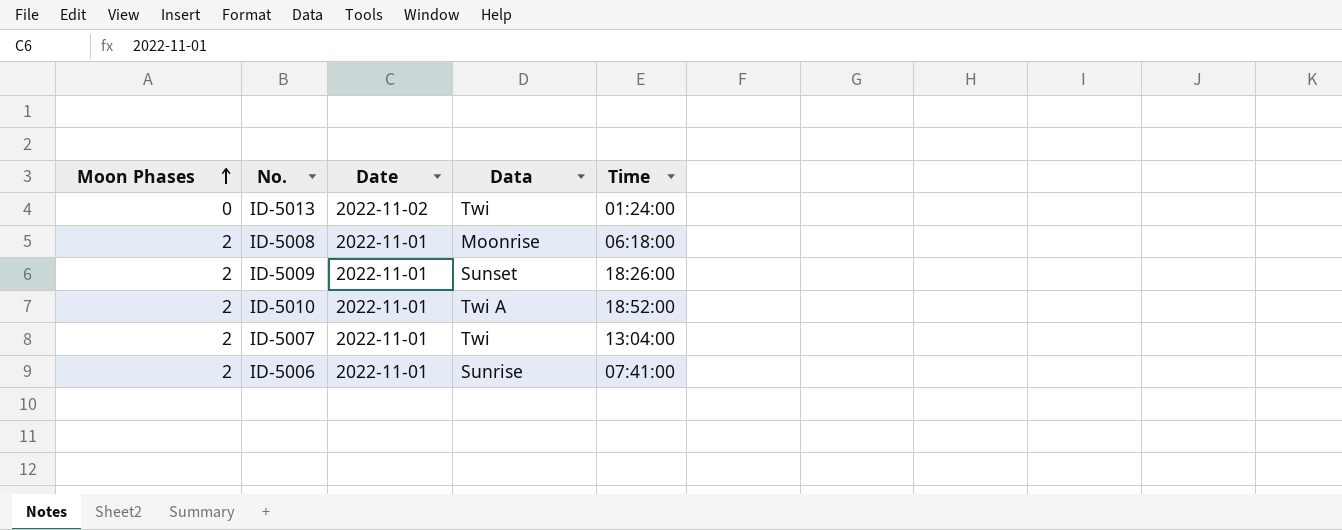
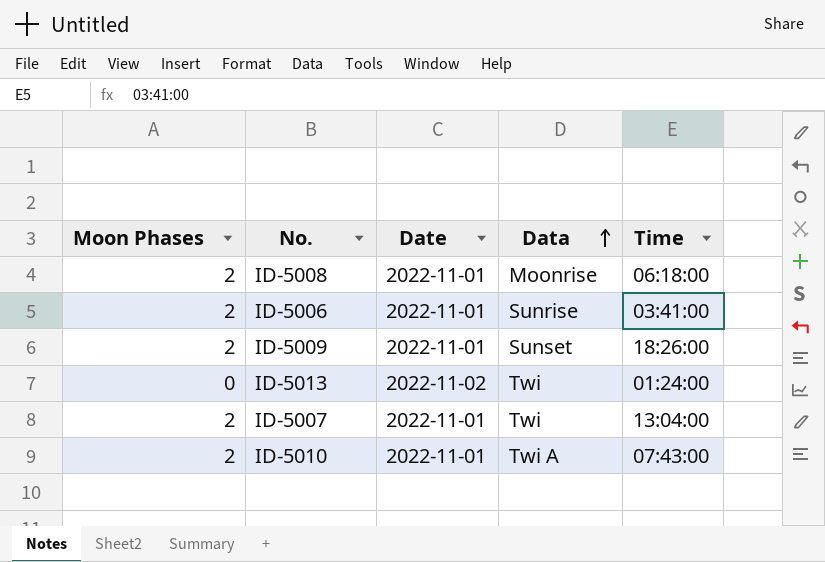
row order: Moon Phases ascending -> Data ascending
ID-5006 | Time: 07:41:00 -> 03:41:00
ID-5010 | Time: 18:52:00 -> 07:43:00

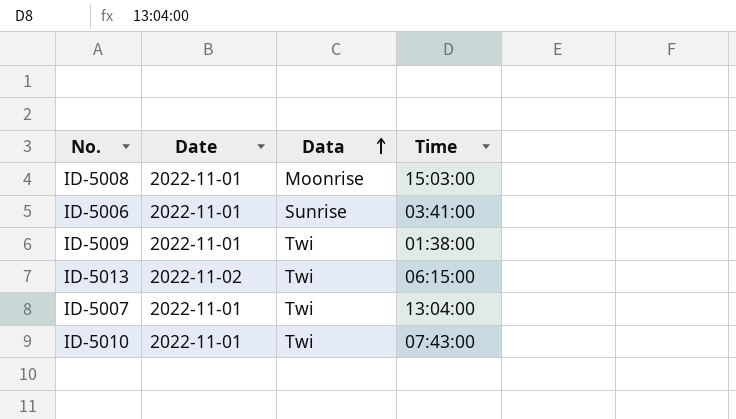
column Moon Phases | position: 1 -> none
ID-5008 | Time: 06:18:00 -> 15:03:00
ID-5009 | Data: Sunset -> Twi
ID-5009 | Time: 18:26:00 -> 01:38:00
ID-5013 | Time: 01:24:00 -> 06:15:00
ID-5010 | Data: Twi A -> Twi

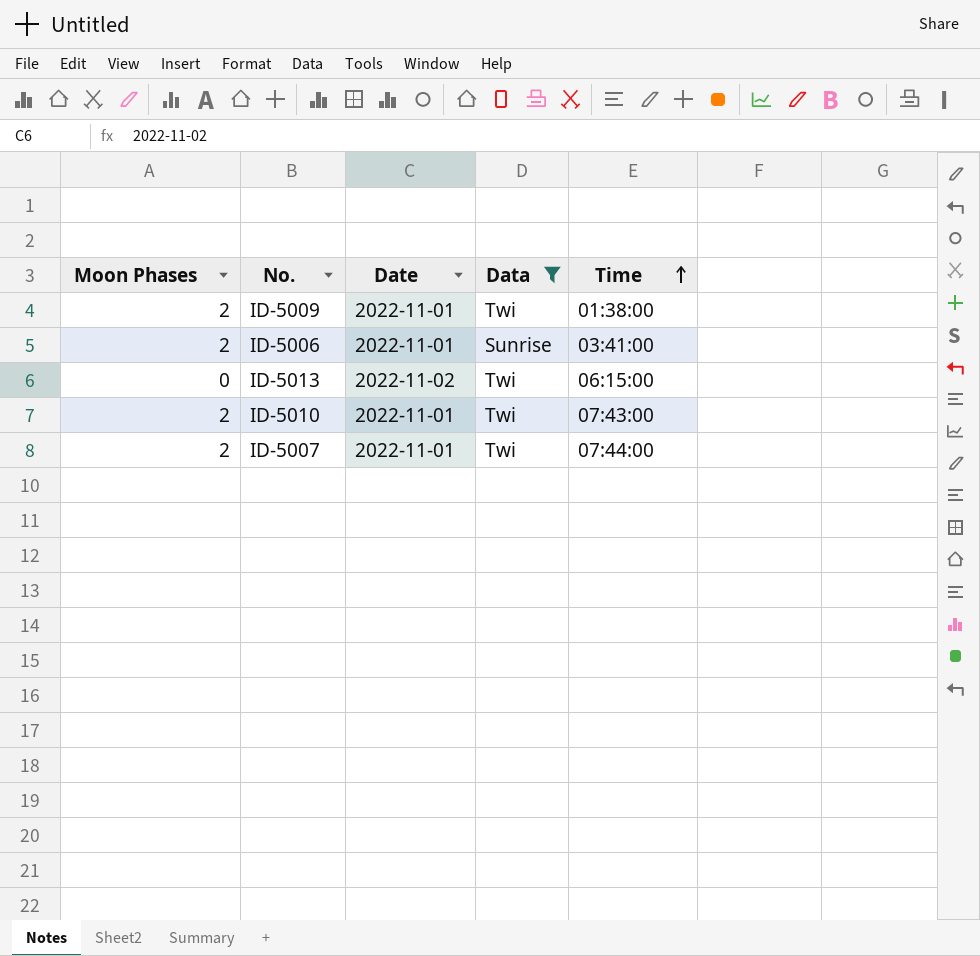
filter: none -> Data != Moonrise
row order: Data ascending -> Time ascending
column Moon Phases | position: none -> 1
ID-5007 | Time: 13:04:00 -> 07:44:00

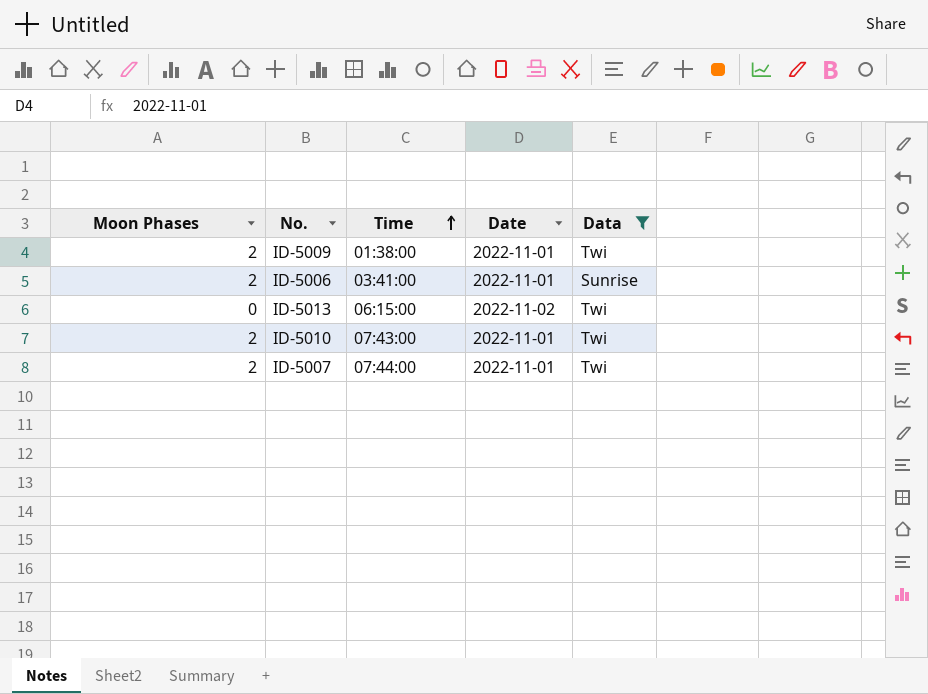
column Time | position: 5 -> 3

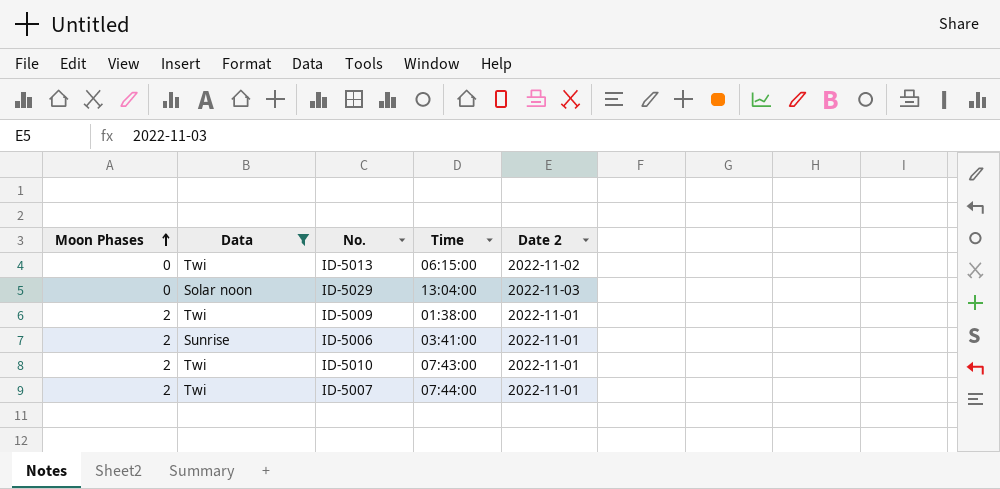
row order: Time ascending -> Moon Phases ascending
column Data | position: 5 -> 2
column name: Date -> Date 2
row ID-5029: none -> 0 | Solar noon | 13:04:00 | 2022-11-03

